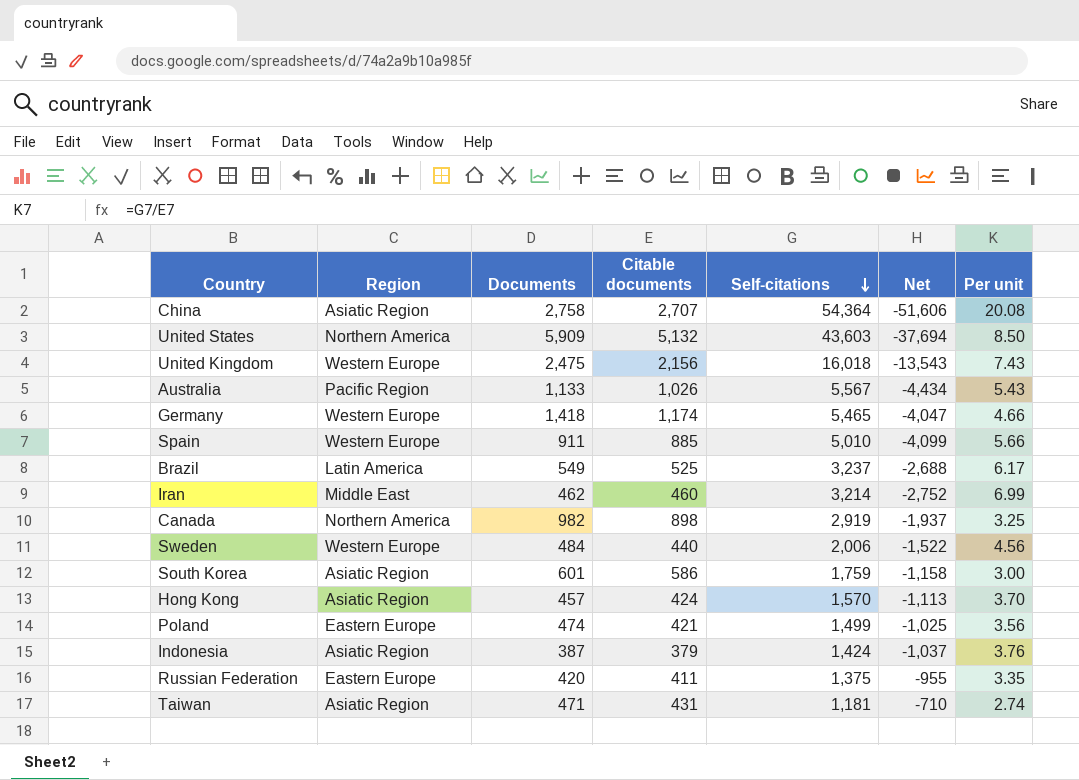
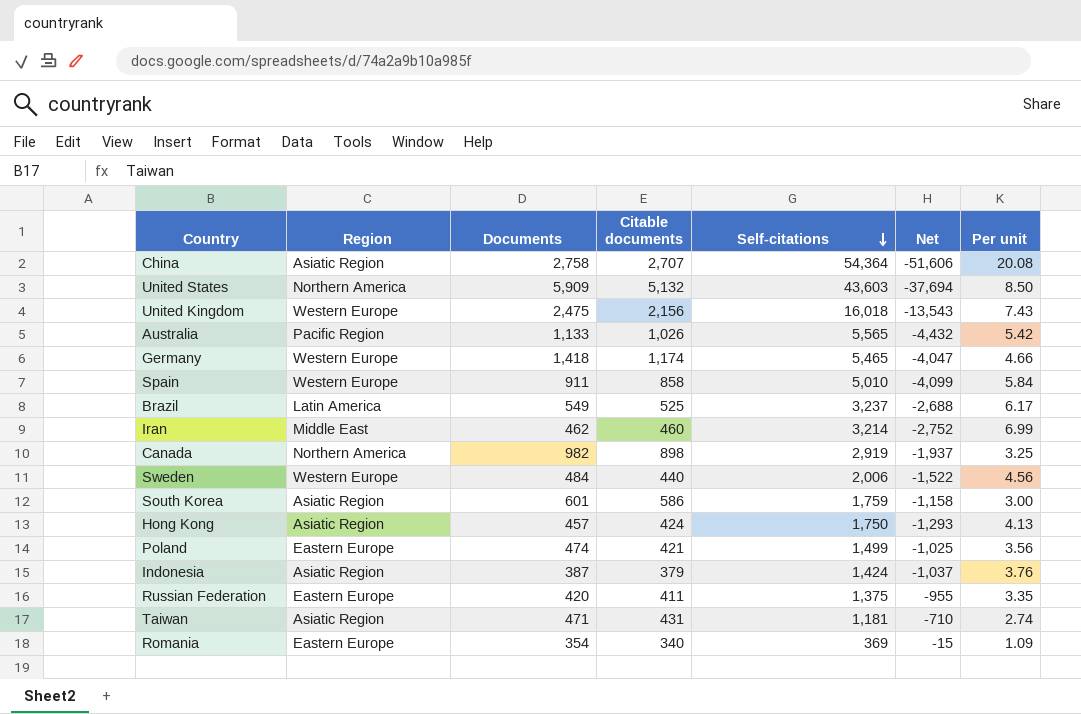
Australia | Self-citations: 5,567 -> 5,565
Australia | Net: -4,434 -> -4,432
Australia | Per unit: 5.43 -> 5.42
Spain | Citable documents: 885 -> 858
Spain | Per unit: 5.66 -> 5.84
Hong Kong | Self-citations: 1,570 -> 1,750
Hong Kong | Net: -1,113 -> -1,293
Hong Kong | Per unit: 3.70 -> 4.13
row Romania: none -> Eastern Europe | 354 | 340 | 369 | -15 | 1.09

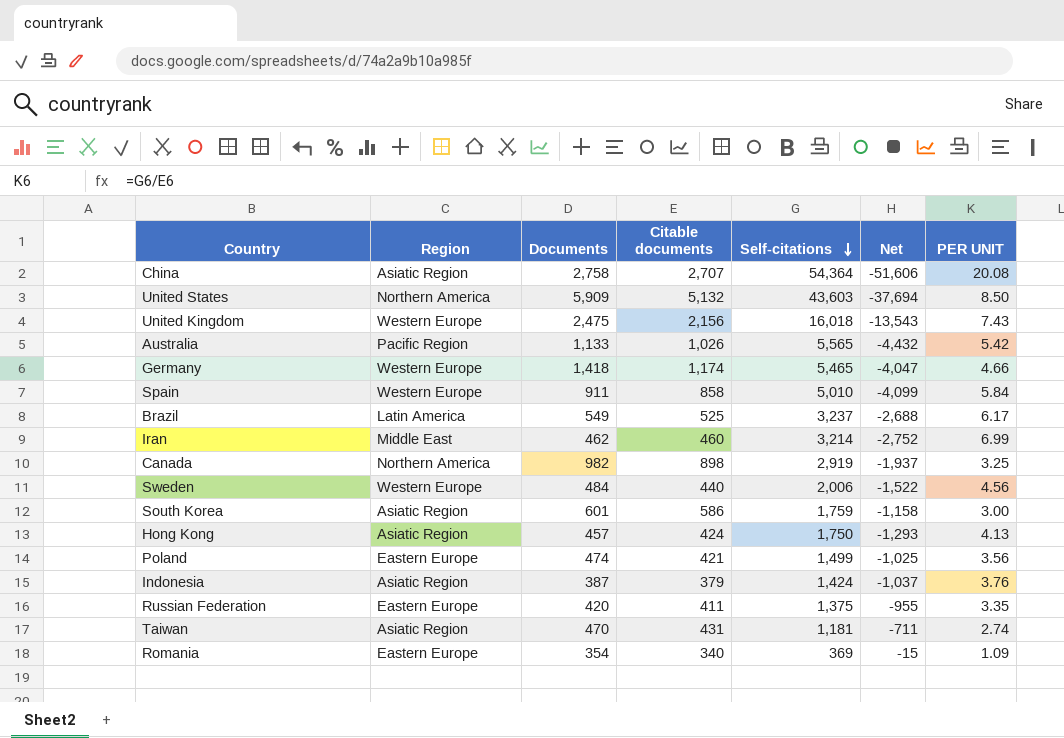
column name: Per unit -> PER UNIT
Taiwan | Documents: 471 -> 470
Taiwan | Net: -710 -> -711

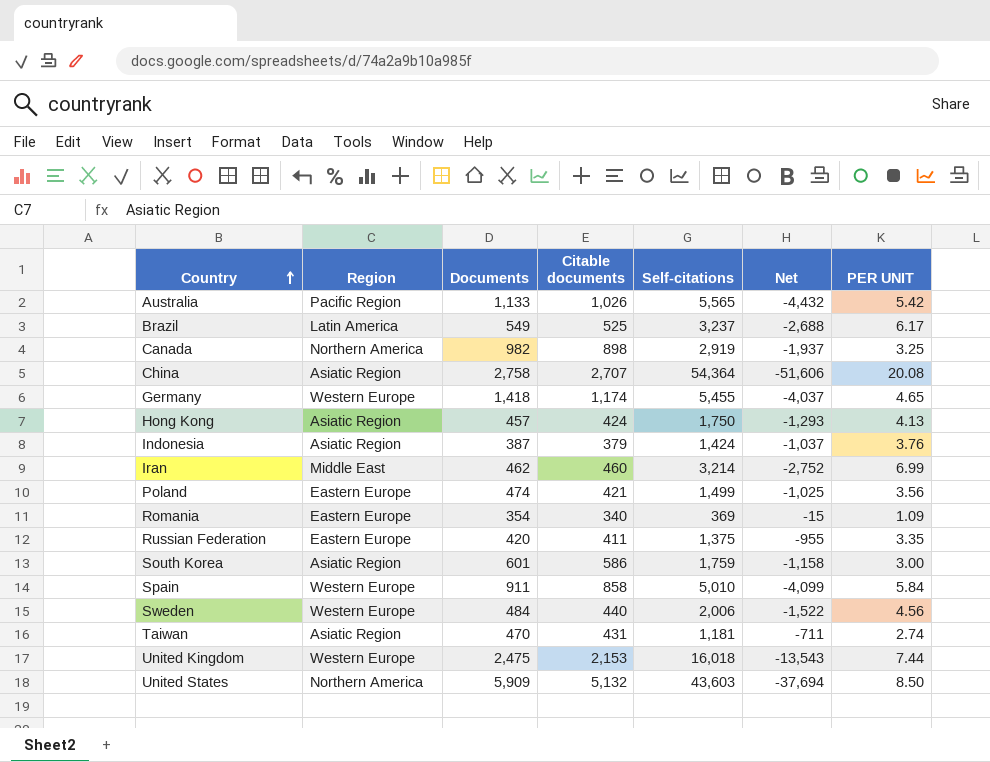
row order: Self-citations descending -> Country ascending
Germany | Self-citations: 5,465 -> 5,455
Germany | Net: -4,047 -> -4,037
Germany | PER UNIT: 4.66 -> 4.65
United Kingdom | Citable documents: 2,156 -> 2,153
United Kingdom | PER UNIT: 7.43 -> 7.44

